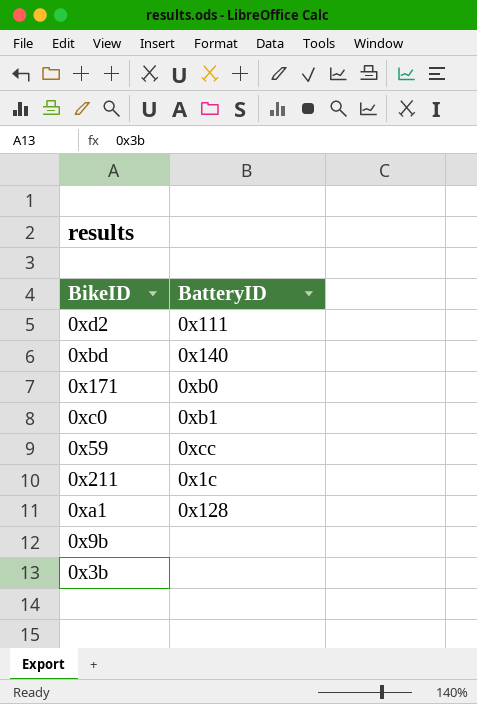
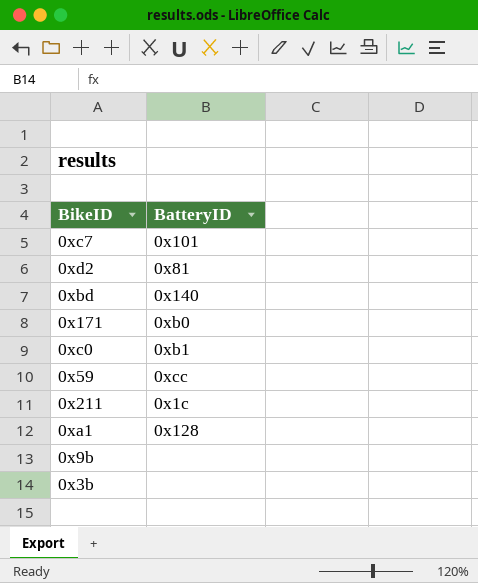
row 0xc7: none -> 0x101
0xd2 | BatteryID: 0x111 -> 0x81

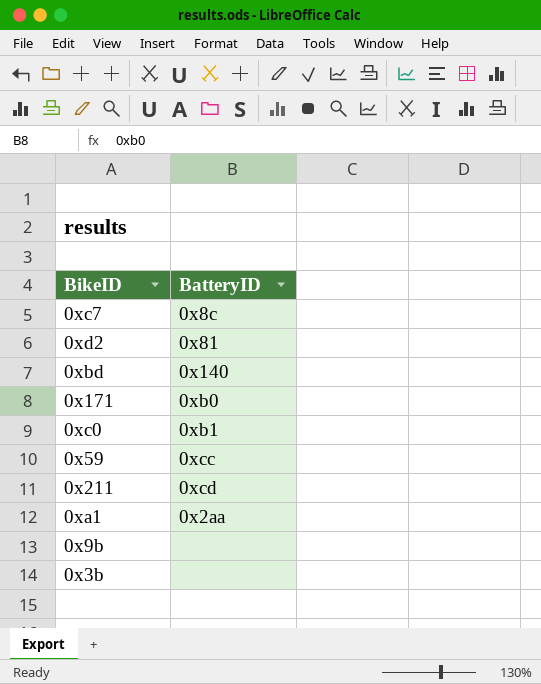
0xc7 | BatteryID: 0x101 -> 0x8c
0x211 | BatteryID: 0x1c -> 0xcd
0xa1 | BatteryID: 0x128 -> 0x2aa

